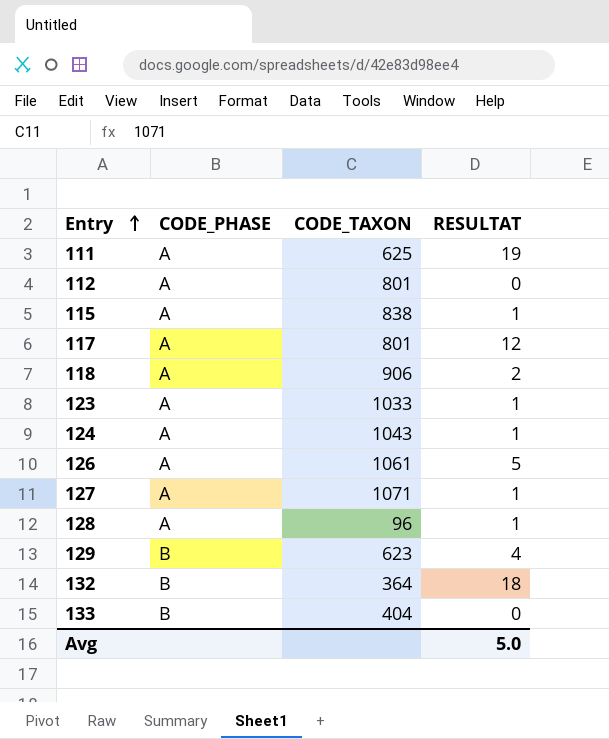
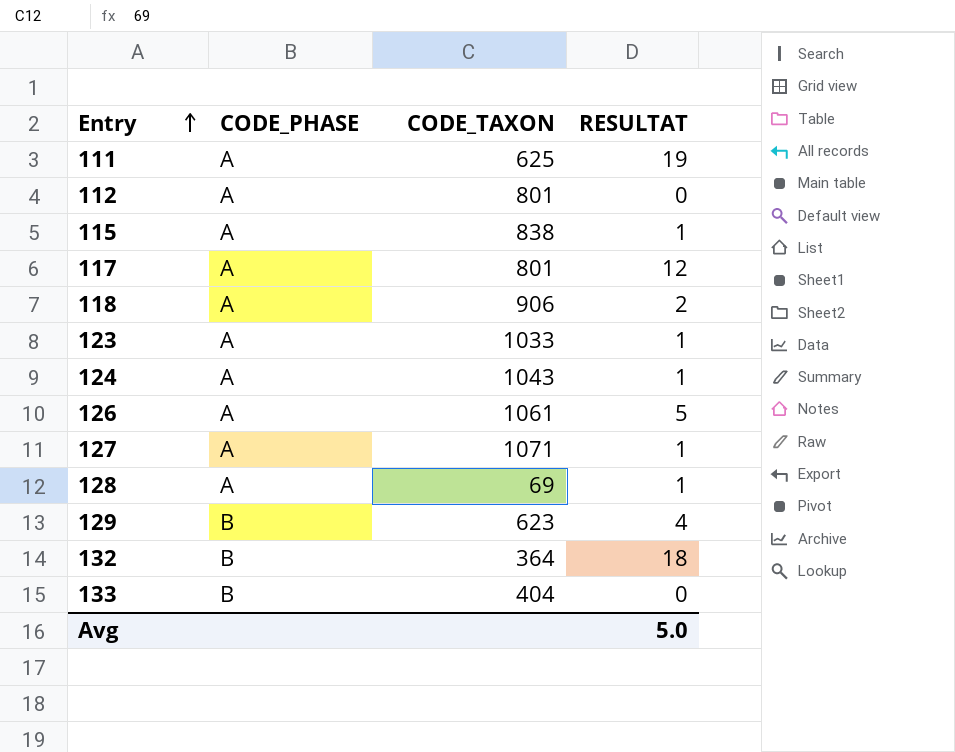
128 | CODE_TAXON: 96 -> 69

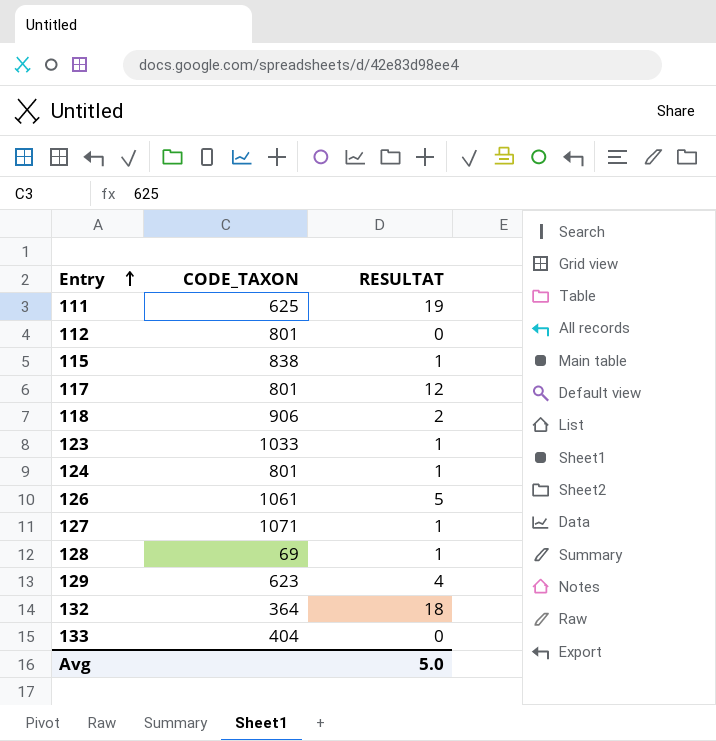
column CODE_PHASE | position: 2 -> none
124 | CODE_TAXON: 1043 -> 801

